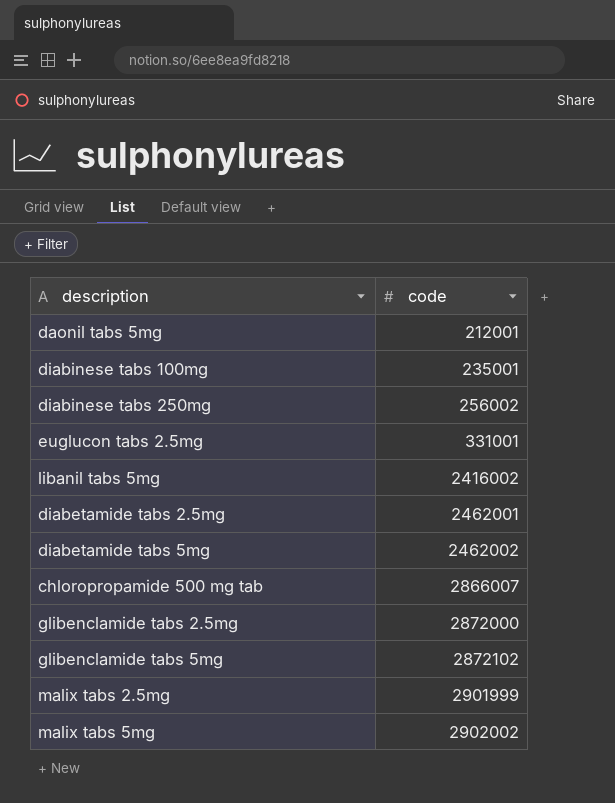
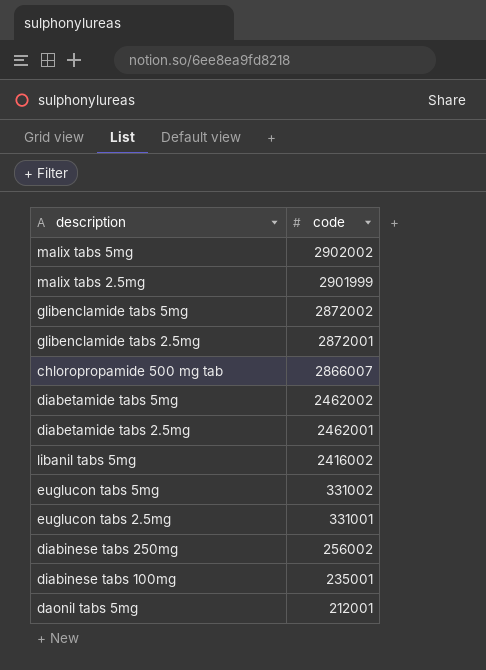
row order: code ascending -> code descending
glibenclamide tabs 5mg | code: 2872102 -> 2872002
glibenclamide tabs 2.5mg | code: 2872000 -> 2872001
row euglucon tabs 5mg: none -> 331002

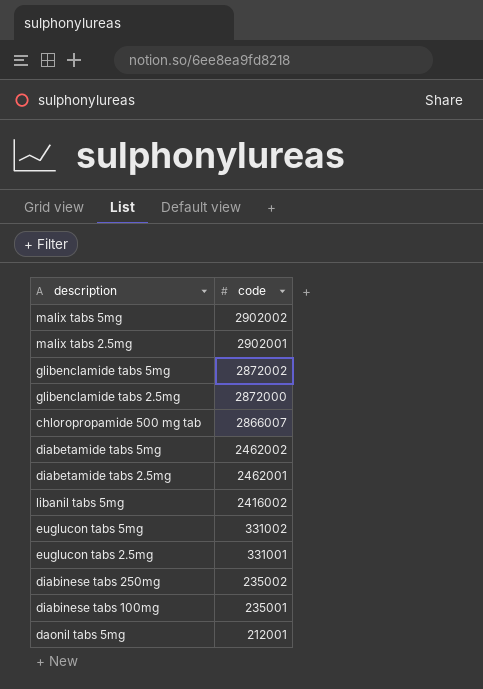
malix tabs 2.5mg | code: 2901999 -> 2902001
glibenclamide tabs 2.5mg | code: 2872001 -> 2872000
diabinese tabs 250mg | code: 256002 -> 235002

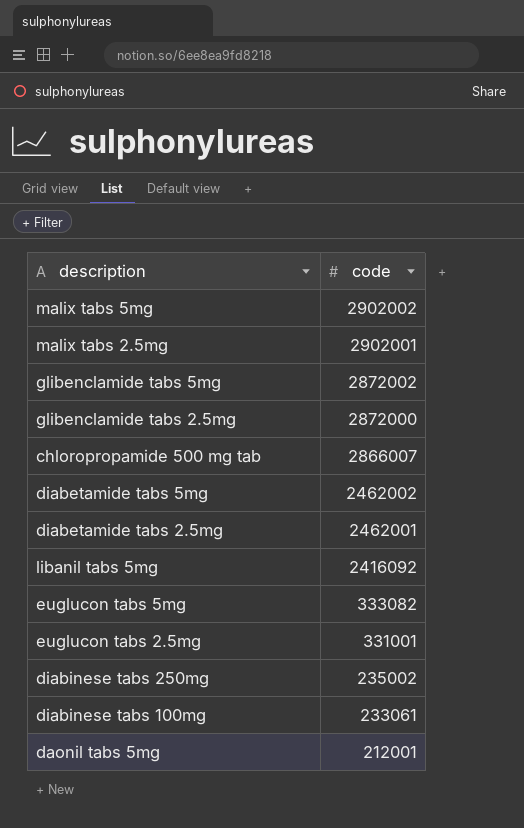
libanil tabs 5mg | code: 2416002 -> 2416092
euglucon tabs 5mg | code: 331002 -> 333082
diabinese tabs 100mg | code: 235001 -> 233061

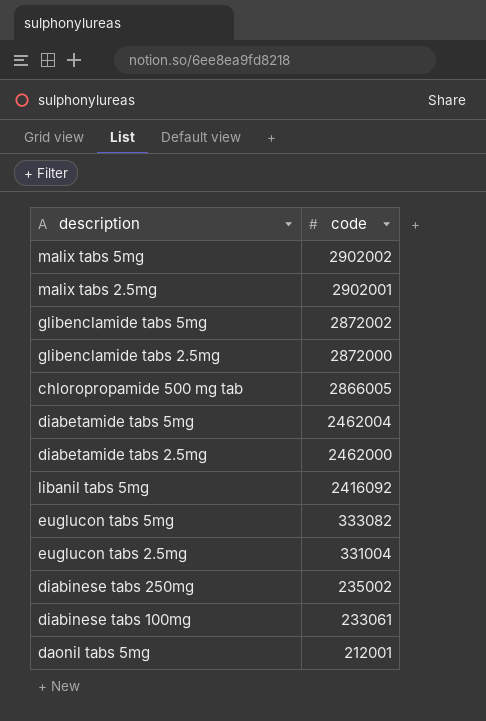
chloropropamide 500 mg tab | code: 2866007 -> 2866005
diabetamide tabs 5mg | code: 2462002 -> 2462004
diabetamide tabs 2.5mg | code: 2462001 -> 2462000
euglucon tabs 2.5mg | code: 331001 -> 331004

